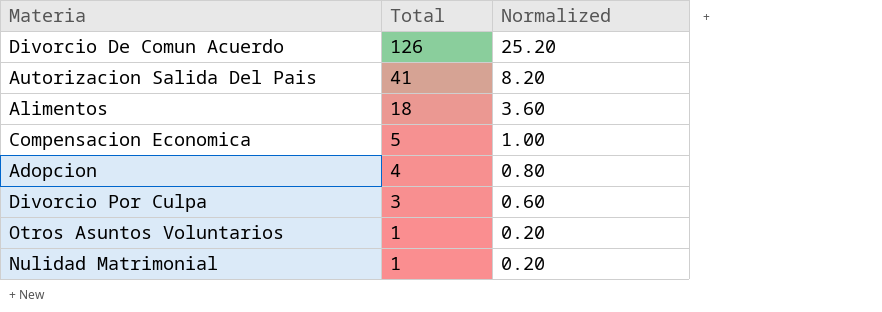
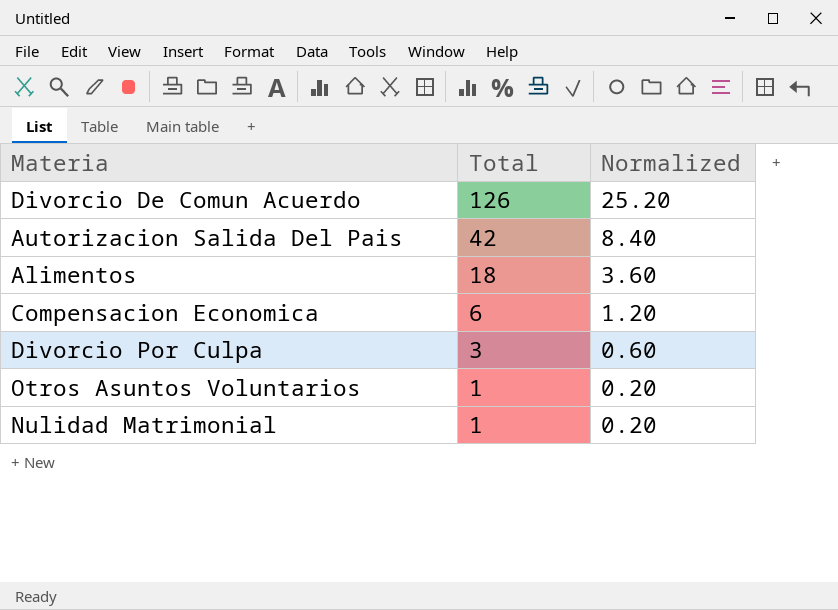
row Adopcion: 4 | 0.80 -> none
Autorizacion Salida Del Pais | Total: 41 -> 42
Autorizacion Salida Del Pais | Normalized: 8.20 -> 8.40
Compensacion Economica | Total: 5 -> 6
Compensacion Economica | Normalized: 1.00 -> 1.20

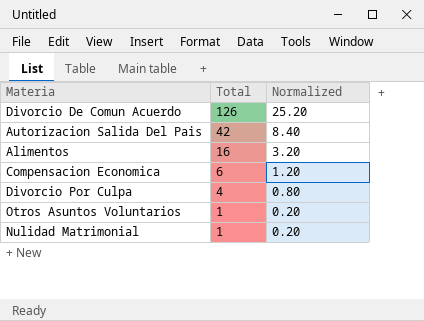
Alimentos | Total: 18 -> 16
Alimentos | Normalized: 3.60 -> 3.20
Divorcio Por Culpa | Total: 3 -> 4
Divorcio Por Culpa | Normalized: 0.60 -> 0.80

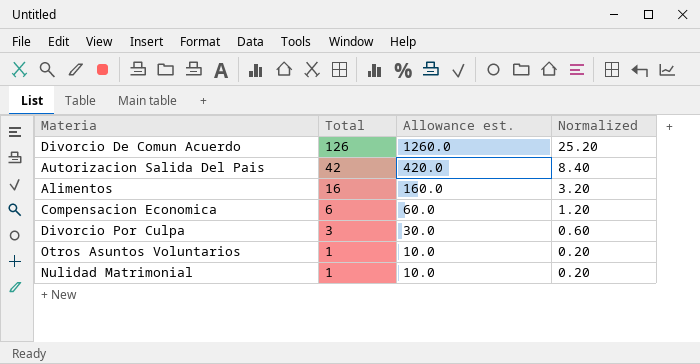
column Allowance est. | formula: none -> [Total] * 10
Divorcio Por Culpa | Total: 4 -> 3
Divorcio Por Culpa | Normalized: 0.80 -> 0.60

